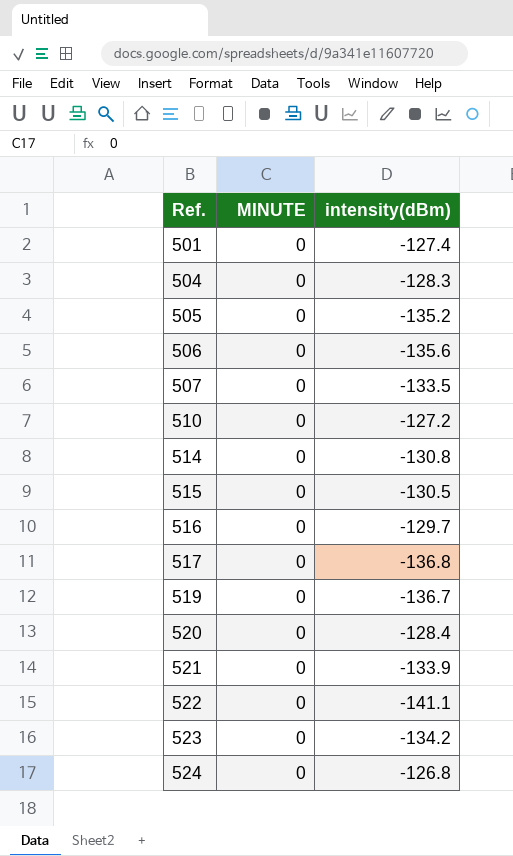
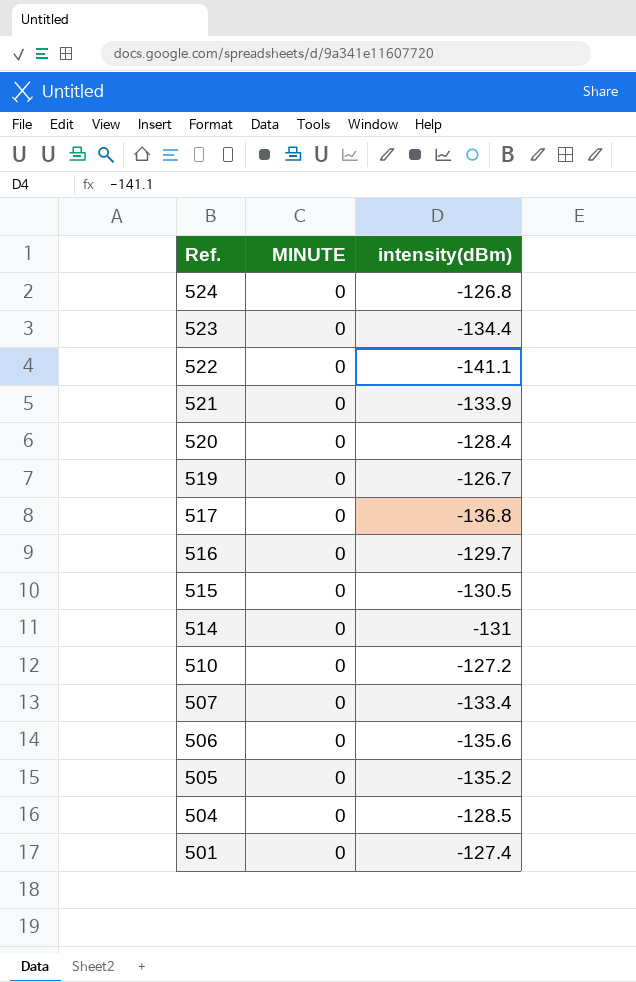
row order: Ref. ascending -> Ref. descending
523 | intensity(dBm): -134.2 -> -134.4
519 | intensity(dBm): -136.7 -> -126.7
514 | intensity(dBm): -130.8 -> -131
507 | intensity(dBm): -133.5 -> -133.4
504 | intensity(dBm): -128.3 -> -128.5

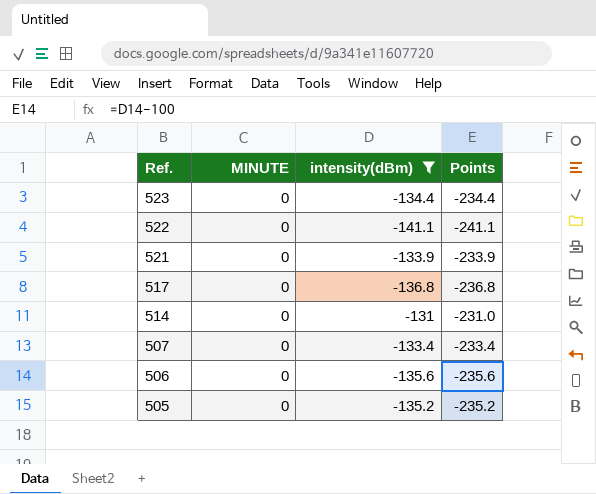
filter: none -> intensity(dBm) <= -131
column Points | formula: none -> [intensity(dBm)] - 100

